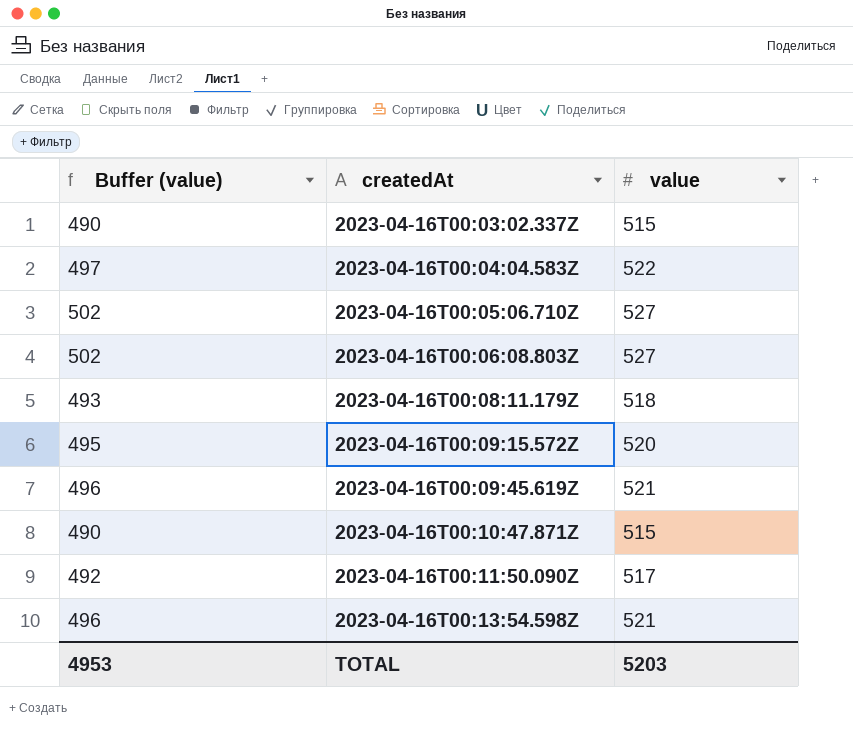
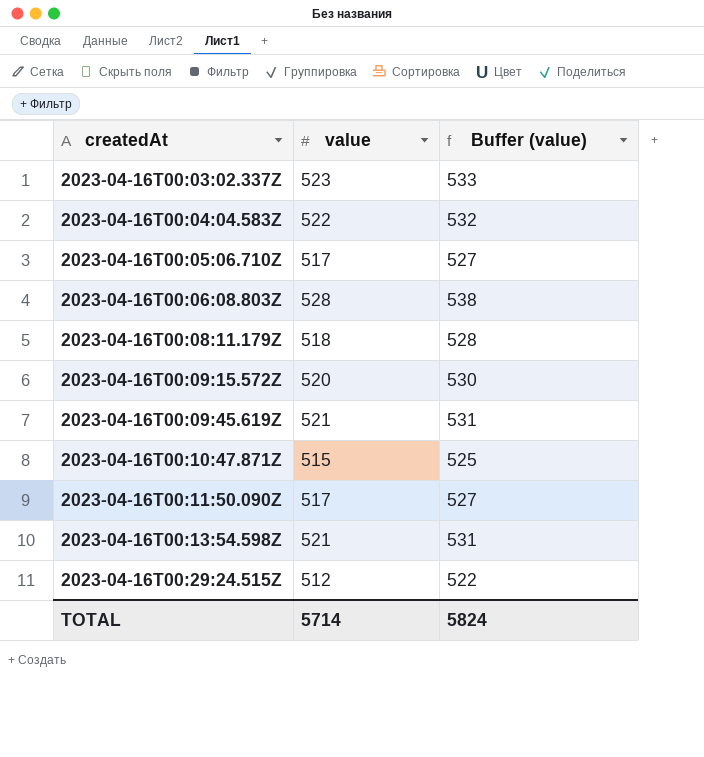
column Buffer (value) | formula: [value] - 25 -> [value] + 10
column Buffer (value) | position: 1 -> 3
2023-04-16T00:03:02.337Z | value: 515 -> 523
2023-04-16T00:05:06.710Z | value: 527 -> 517
2023-04-16T00:06:08.803Z | value: 527 -> 528
row 2023-04-16T00:29:24.515Z: none -> 512 | 522
TOTAL | value: 5203 -> 5714
TOTAL | Buffer (value): 4953 -> 5824

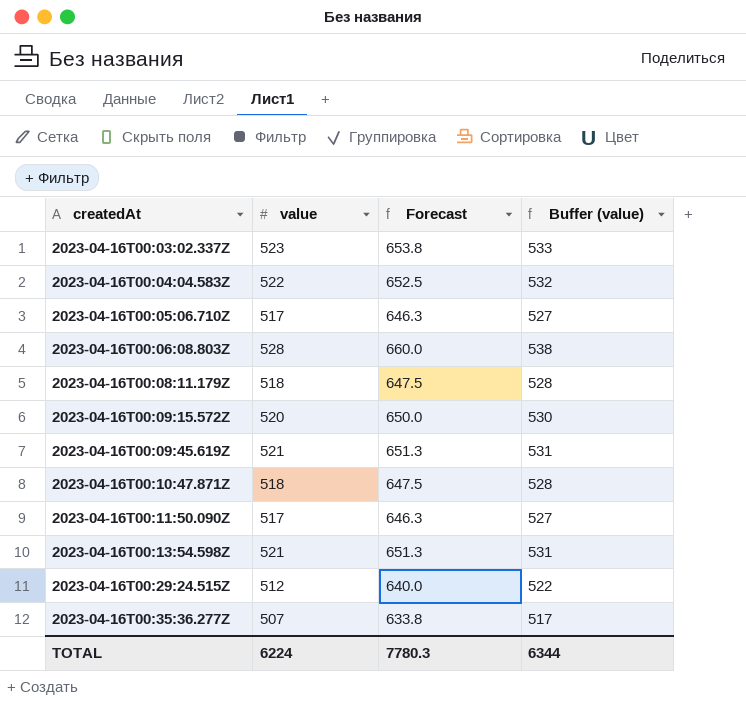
column Forecast | formula: none -> [value] * 1.25
2023-04-16T00:10:47.871Z | value: 515 -> 518
2023-04-16T00:10:47.871Z | Buffer (value): 525 -> 528
row 2023-04-16T00:35:36.277Z: none -> 507 | 633.8 | 517
TOTAL | value: 5714 -> 6224
TOTAL | Buffer (value): 5824 -> 6344

